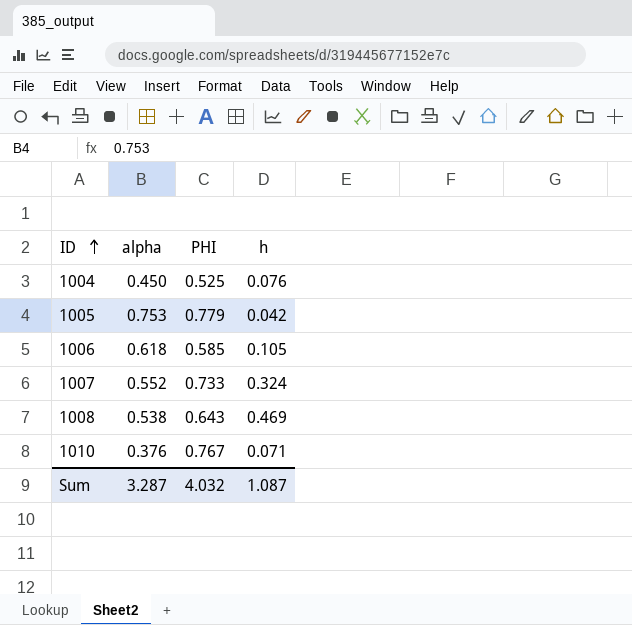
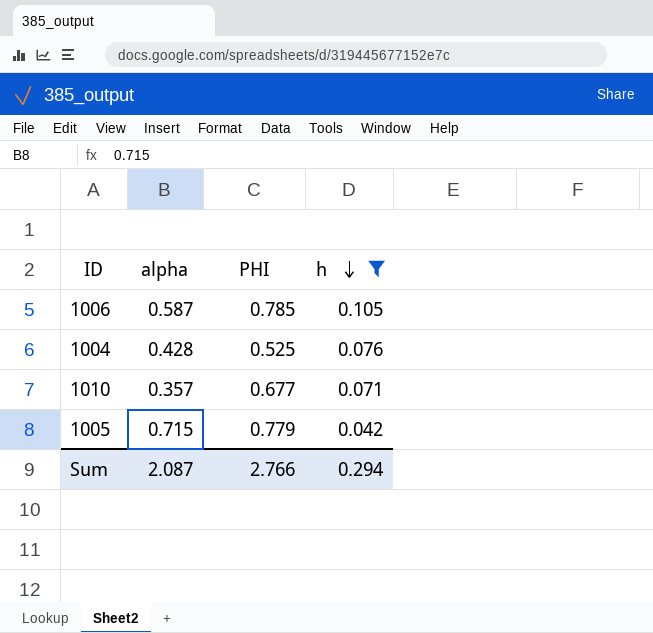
filter: none -> h <= 0.105
row order: ID ascending -> h descending
1006 | alpha: 0.618 -> 0.587
1006 | PHI: 0.585 -> 0.785
1004 | alpha: 0.450 -> 0.428
1010 | alpha: 0.376 -> 0.357
1010 | PHI: 0.767 -> 0.677
1005 | alpha: 0.753 -> 0.715
Sum | alpha: 3.287 -> 2.087
Sum | PHI: 4.032 -> 2.766
Sum | h: 1.087 -> 0.294

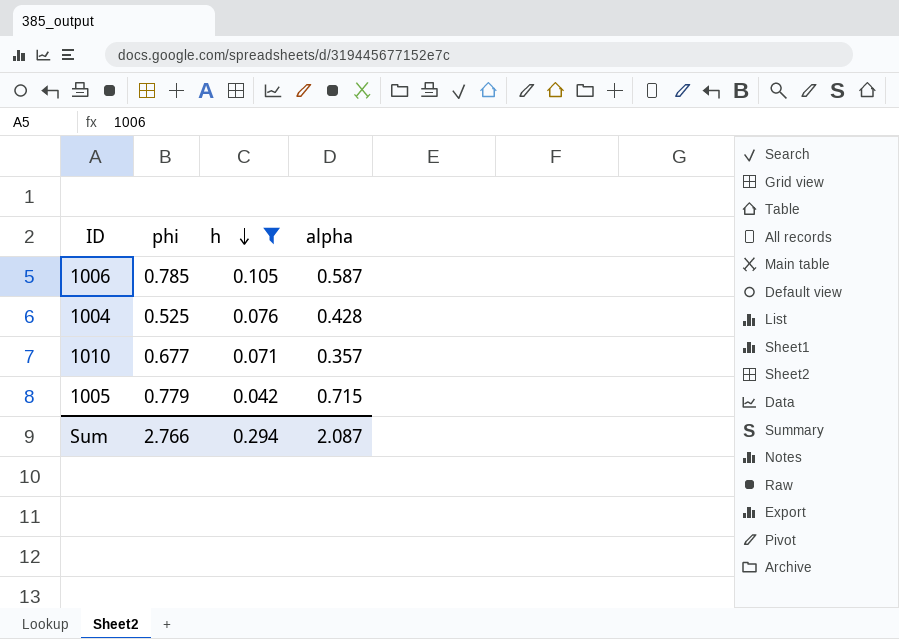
column name: PHI -> phi
column alpha | position: 2 -> 4

